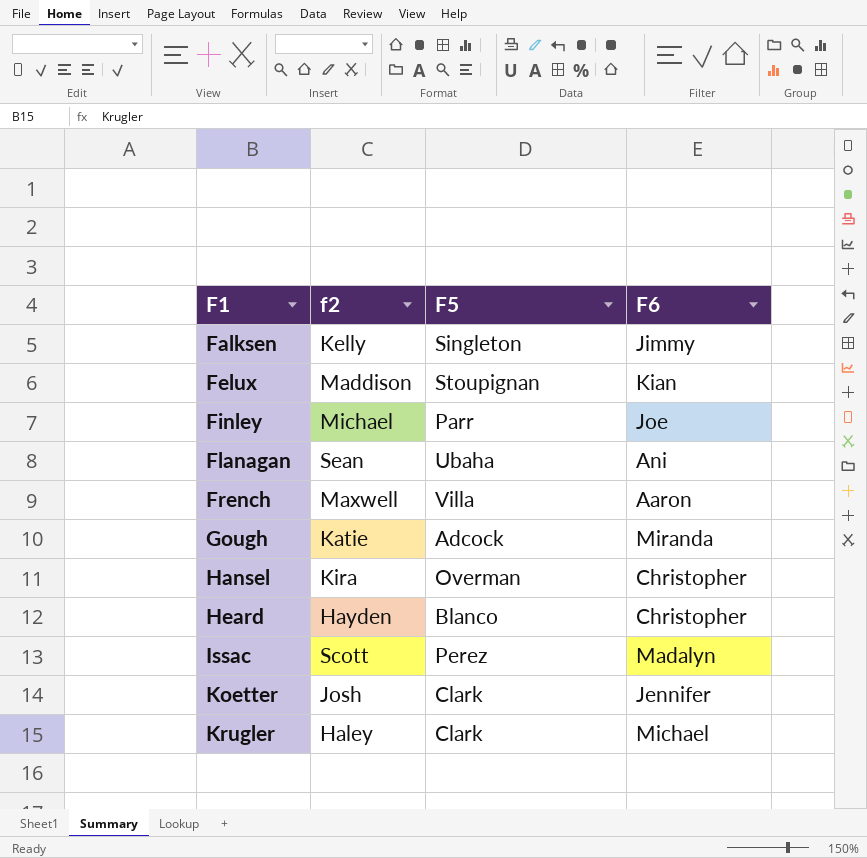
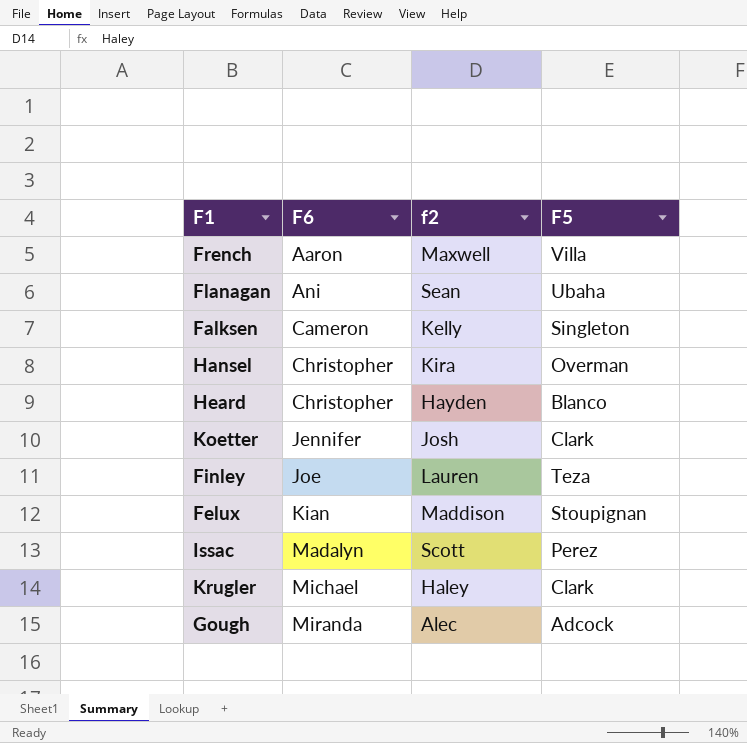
row order: F1 ascending -> F6 ascending
column F6 | position: 4 -> 2
Falksen | F6: Jimmy -> Cameron
Finley | f2: Michael -> Lauren
Finley | F5: Parr -> Teza
Gough | f2: Katie -> Alec

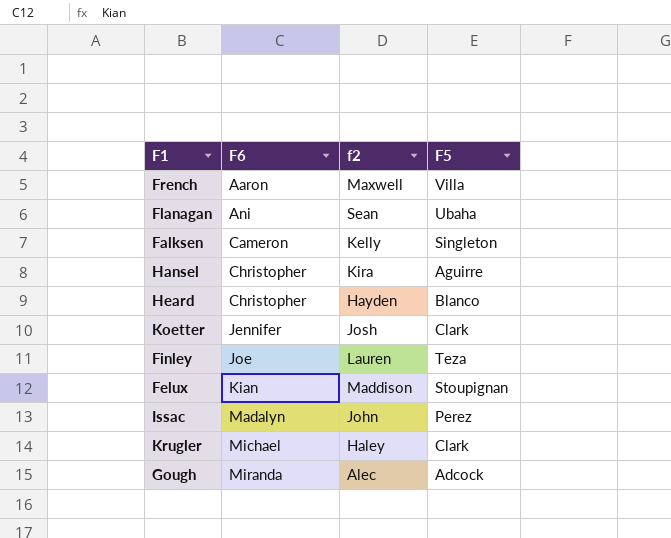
Hansel | F5: Overman -> Aguirre
Issac | f2: Scott -> John

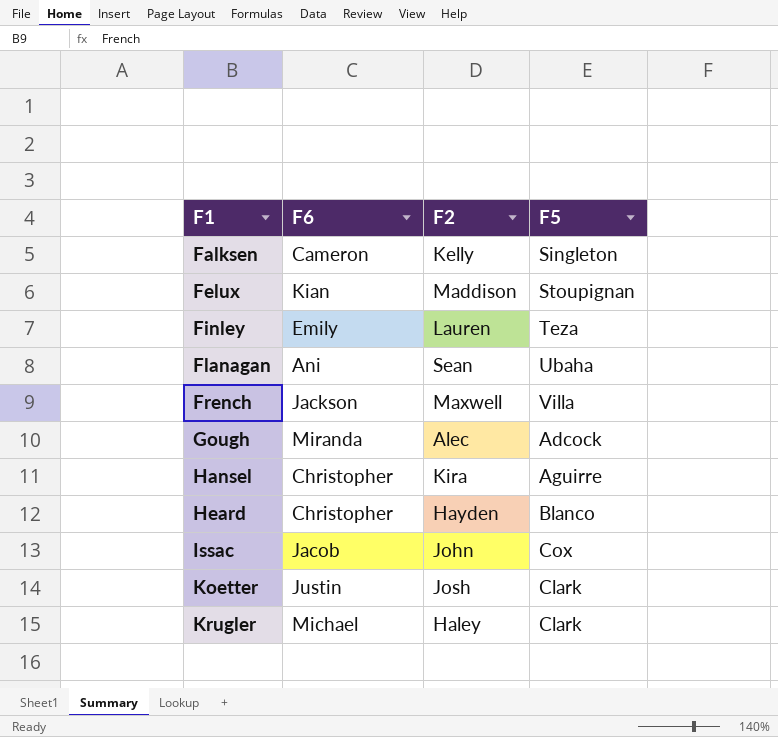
row order: F6 ascending -> F1 ascending
column name: f2 -> F2
Finley | F6: Joe -> Emily
French | F6: Aaron -> Jackson
Issac | F6: Madalyn -> Jacob
Issac | F5: Perez -> Cox
Koetter | F6: Jennifer -> Justin

